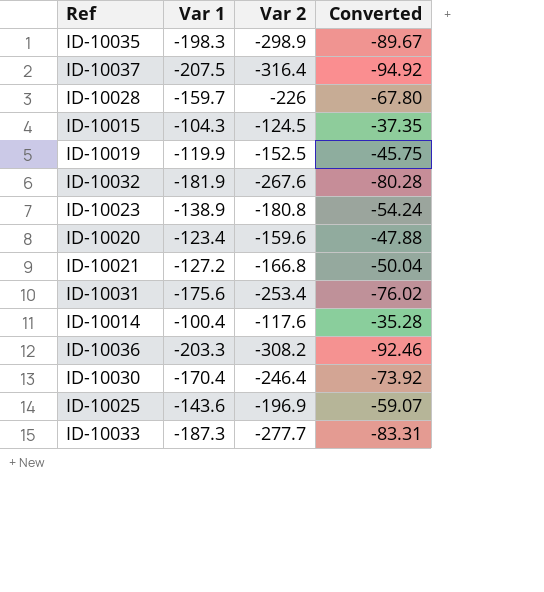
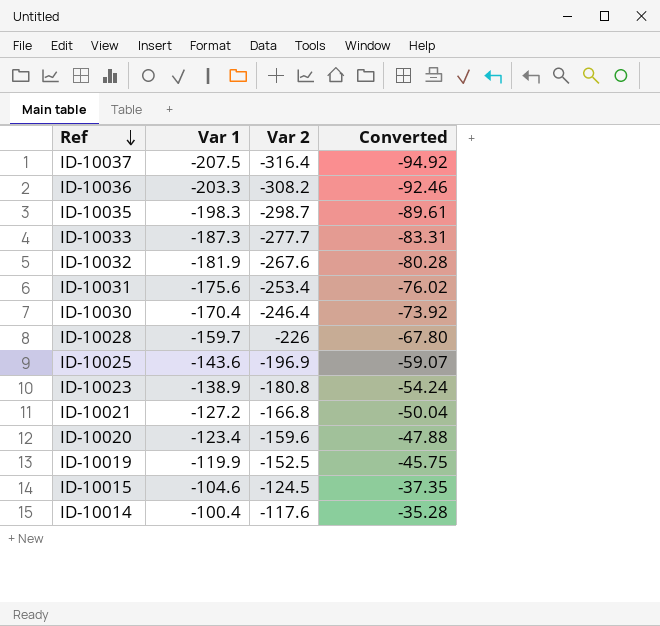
row order: none -> Ref descending
ID-10035 | Var 2: -298.9 -> -298.7
ID-10035 | Converted: -89.67 -> -89.61
ID-10015 | Var 1: -104.3 -> -104.6

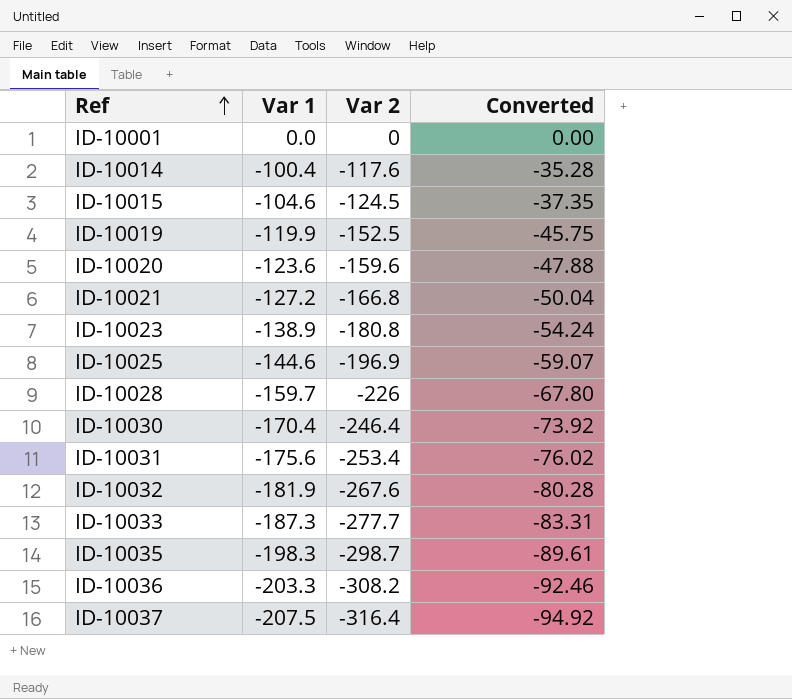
row order: Ref descending -> Ref ascending
row ID-10001: none -> 0.0 | 0 | 0.00
ID-10020 | Var 1: -123.4 -> -123.6
ID-10025 | Var 1: -143.6 -> -144.6

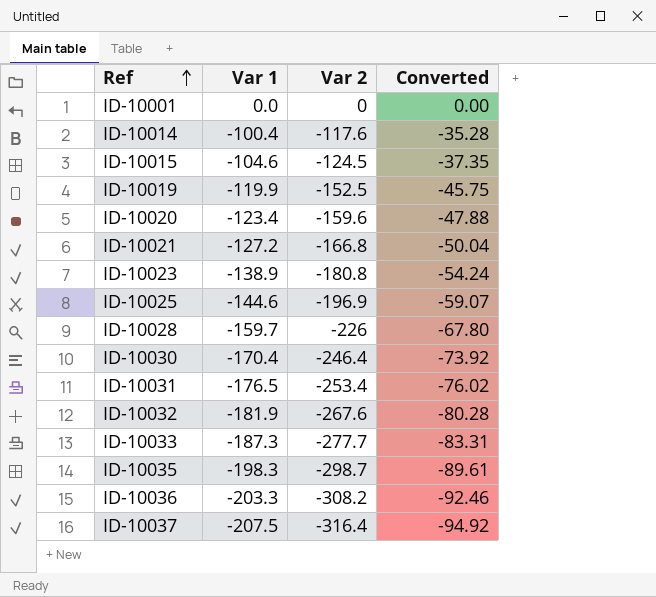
ID-10020 | Var 1: -123.6 -> -123.4
ID-10031 | Var 1: -175.6 -> -176.5

